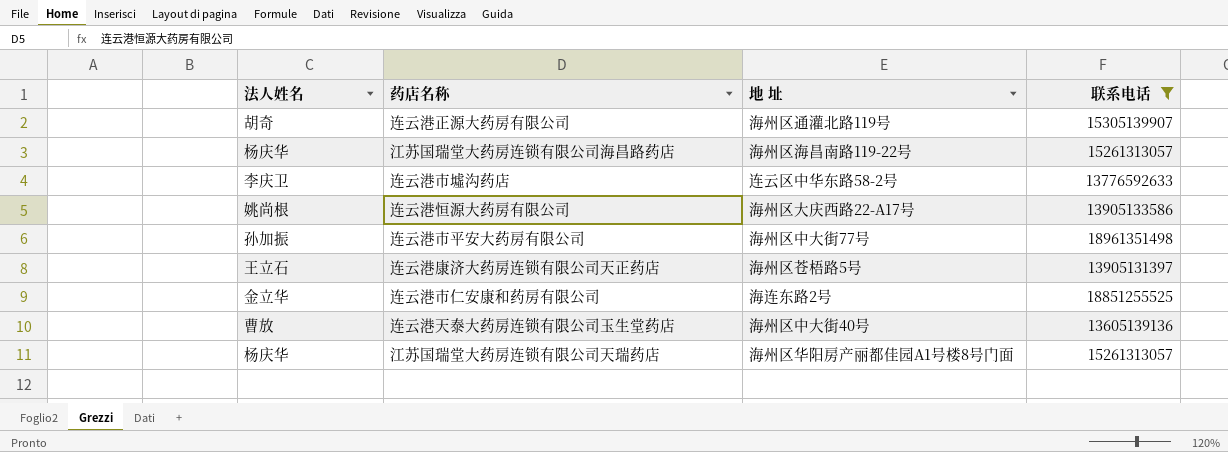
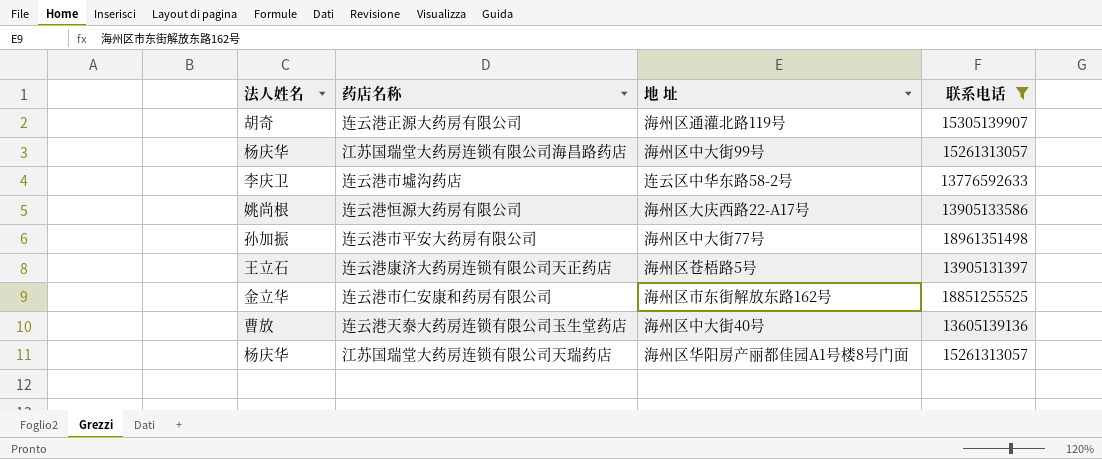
江苏国瑞堂大药房连锁有限公司海昌路药店 | 地 址: 海州区海昌南路119-22号 -> 海州区中大街99号
连云港市仁安康和药房有限公司 | 地 址: 海连东路2号 -> 海州区市东街解放东路162号

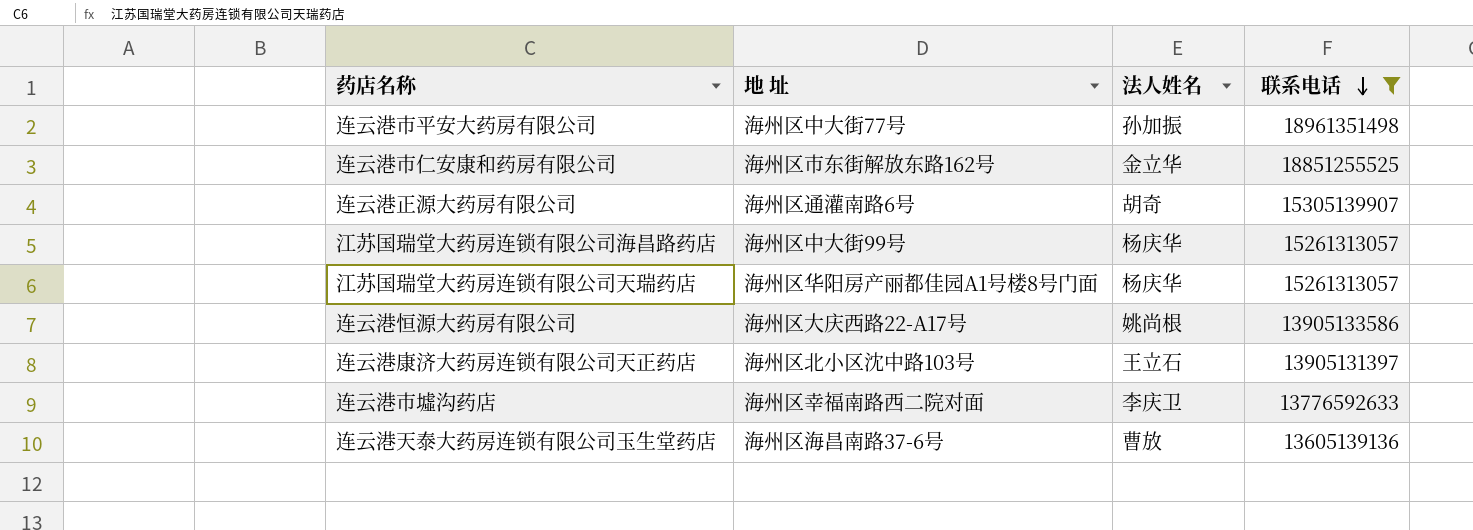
row order: none -> 联系电话 descending
column 法人姓名 | position: 1 -> 3
连云港正源大药房有限公司 | 地 址: 海州区通灌北路119号 -> 海州区通灌南路6号
连云港康济大药房连锁有限公司天正药店 | 地 址: 海州区苍梧路5号 -> 海州区北小区沈中路103号
连云港市墟沟药店 | 地 址: 连云区中华东路58-2号 -> 海州区幸福南路西二院对面
连云港天泰大药房连锁有限公司玉生堂药店 | 地 址: 海州区中大街40号 -> 海州区海昌南路37-6号

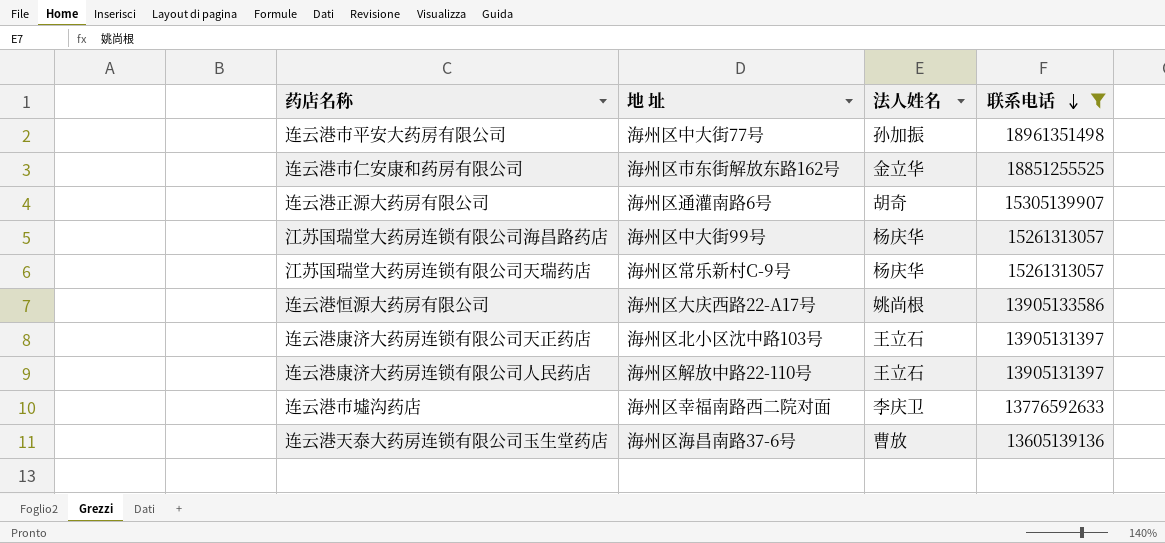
江苏国瑞堂大药房连锁有限公司天瑞药店 | 地 址: 海州区华阳房产丽都佳园A1号楼8号门面 -> 海州区常乐新村C-9号
row 连云港康济大药房连锁有限公司人民药店: none -> 海州区解放中路22-110号 | 王立石 | 13905131397

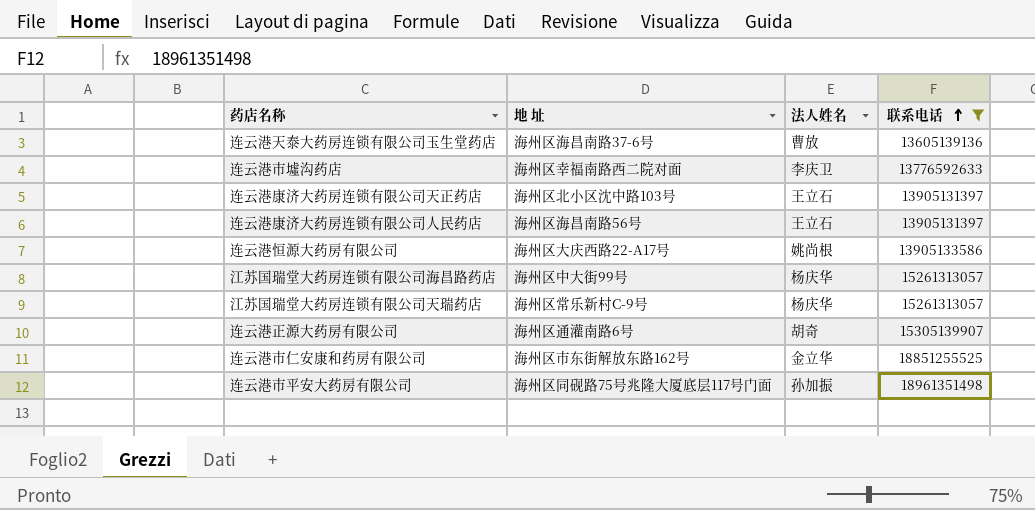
row order: 联系电话 descending -> 联系电话 ascending
连云港康济大药房连锁有限公司人民药店 | 地 址: 海州区解放中路22-110号 -> 海州区海昌南路56号
连云港市平安大药房有限公司 | 地 址: 海州区中大街77号 -> 海州区同砚路75号兆隆大厦底层117号门面

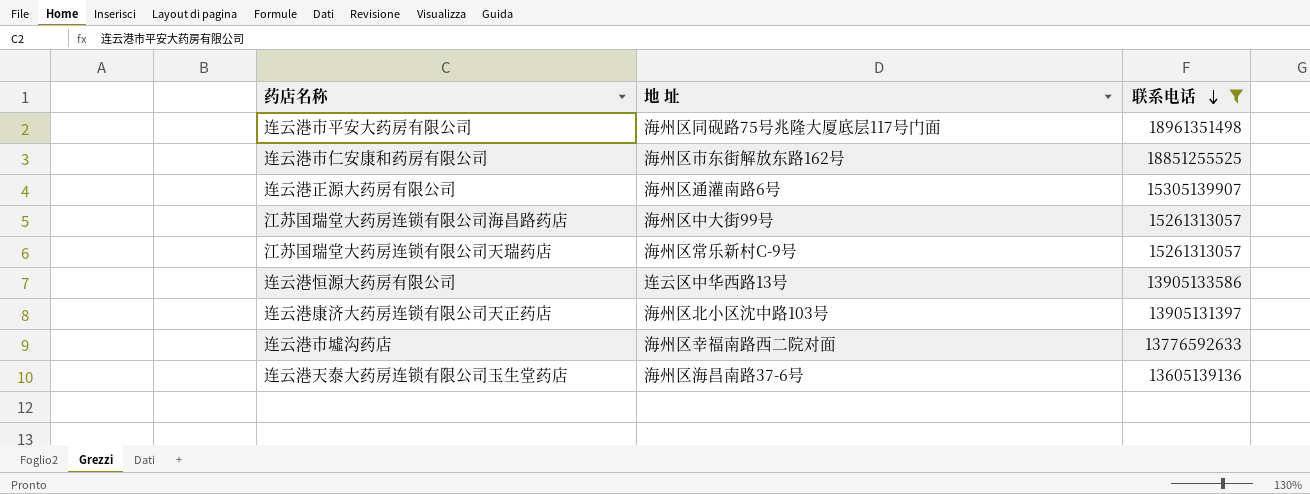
row order: 联系电话 ascending -> 联系电话 descending
column 法人姓名 | position: 3 -> none
row 连云港康济大药房连锁有限公司人民药店: 海州区海昌南路56号 | 王立石 | 13905131397 -> none
连云港恒源大药房有限公司 | 地 址: 海州区大庆西路22-A17号 -> 连云区中华西路13号

